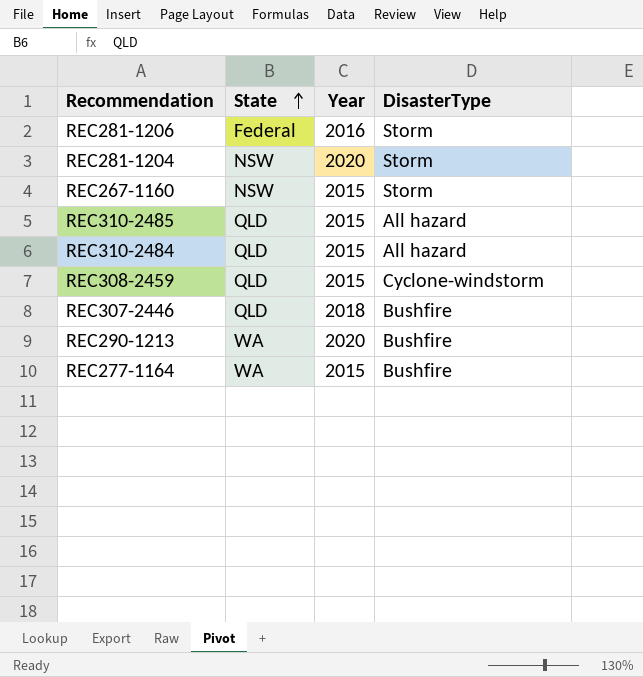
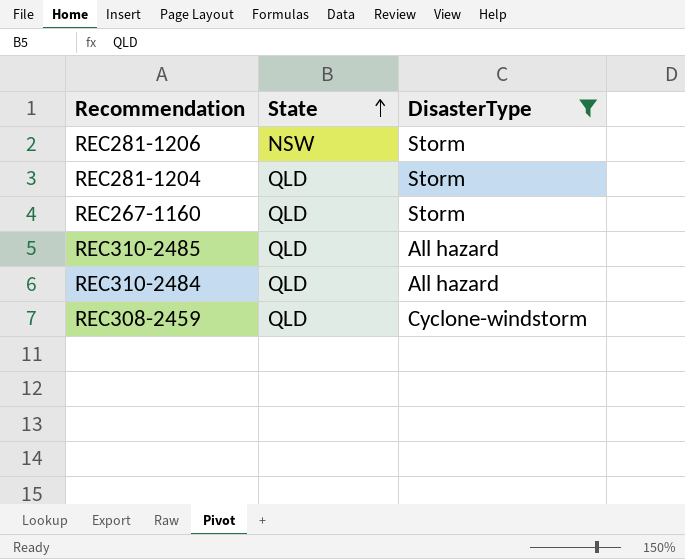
filter: none -> DisasterType != Bushfire
column Year | position: 3 -> none
REC281-1206 | State: Federal -> NSW
REC281-1204 | State: NSW -> QLD
REC267-1160 | State: NSW -> QLD

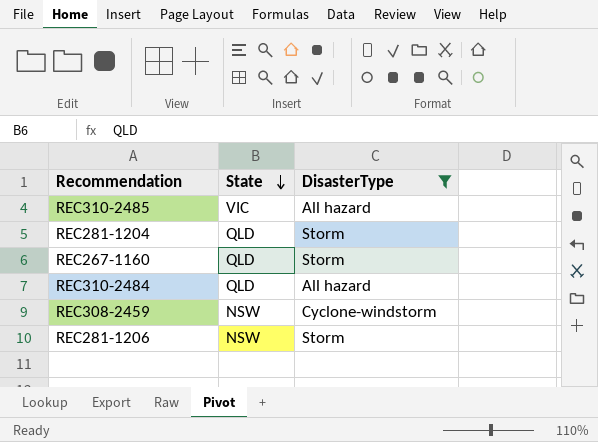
row order: State ascending -> State descending
REC310-2485 | State: QLD -> VIC
REC308-2459 | State: QLD -> NSW

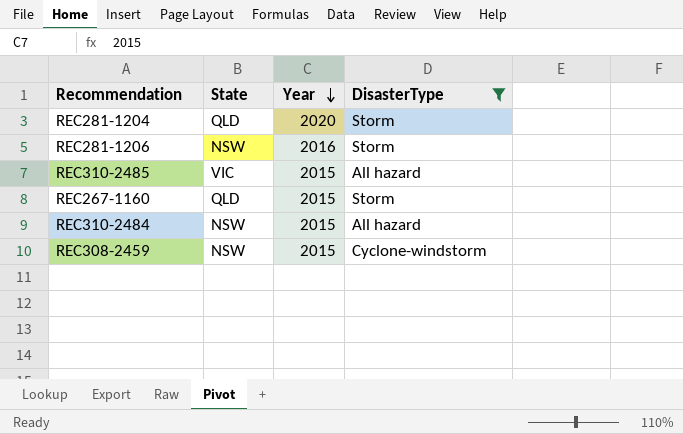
row order: State descending -> Year descending
column Year | position: none -> 3
REC310-2484 | State: QLD -> NSW

